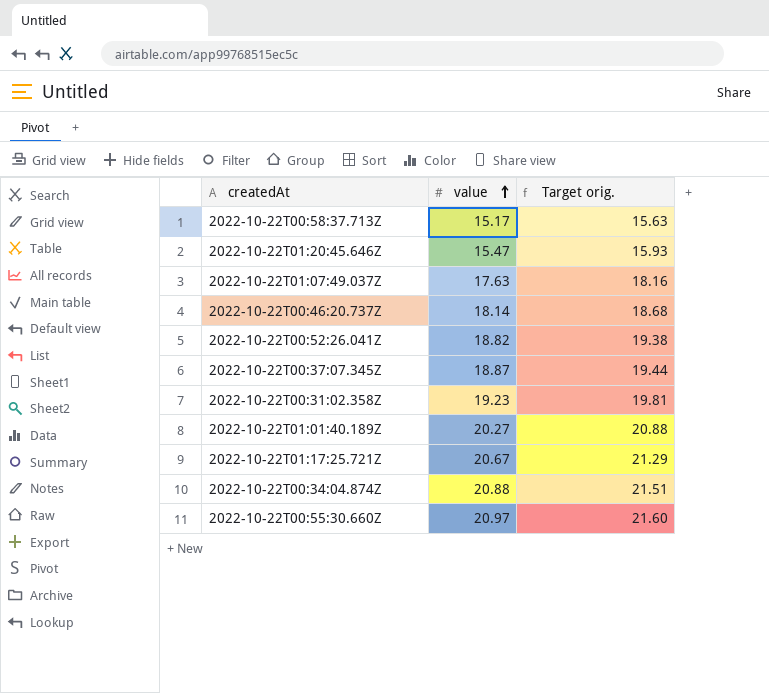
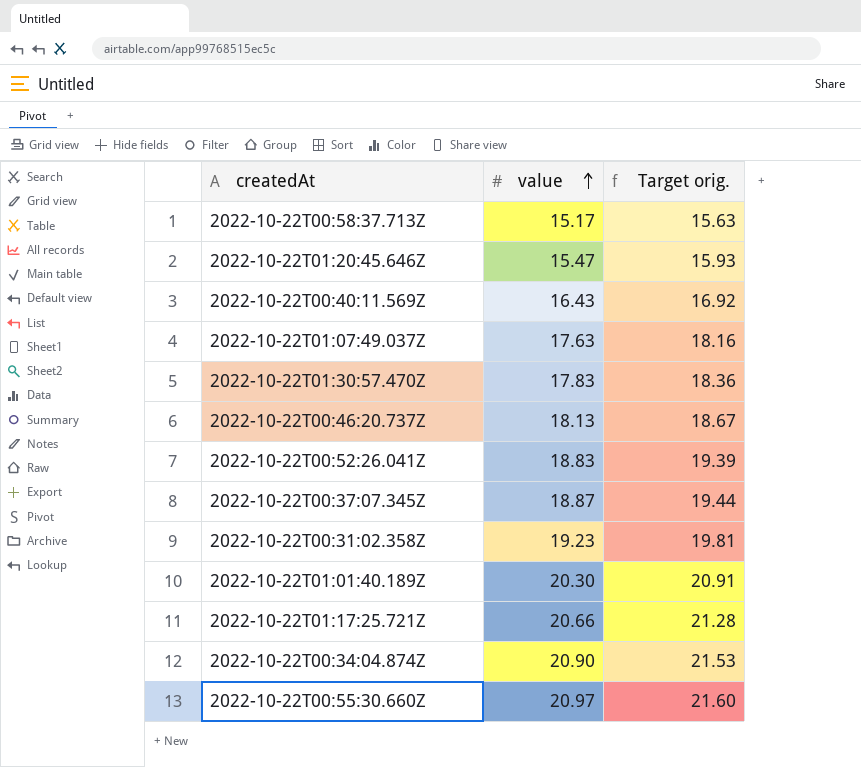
row 2022-10-22T00:40:11.569Z: none -> 16.43 | 16.92
row 2022-10-22T01:30:57.470Z: none -> 17.83 | 18.36
2022-10-22T00:46:20.737Z | value: 18.14 -> 18.13
2022-10-22T00:46:20.737Z | Target orig.: 18.68 -> 18.67
2022-10-22T00:52:26.041Z | value: 18.82 -> 18.83
2022-10-22T00:52:26.041Z | Target orig.: 19.38 -> 19.39
2022-10-22T01:01:40.189Z | value: 20.27 -> 20.30
2022-10-22T01:01:40.189Z | Target orig.: 20.88 -> 20.91
2022-10-22T01:17:25.721Z | value: 20.67 -> 20.66
2022-10-22T01:17:25.721Z | Target orig.: 21.29 -> 21.28
2022-10-22T00:34:04.874Z | value: 20.88 -> 20.90
2022-10-22T00:34:04.874Z | Target orig.: 21.51 -> 21.53

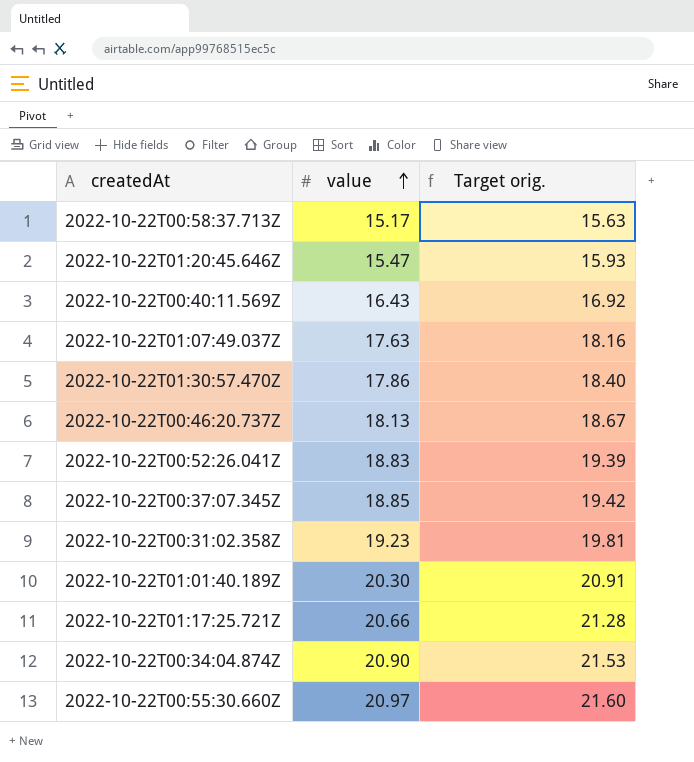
2022-10-22T01:30:57.470Z | value: 17.83 -> 17.86
2022-10-22T01:30:57.470Z | Target orig.: 18.36 -> 18.40
2022-10-22T00:37:07.345Z | value: 18.87 -> 18.85
2022-10-22T00:37:07.345Z | Target orig.: 19.44 -> 19.42

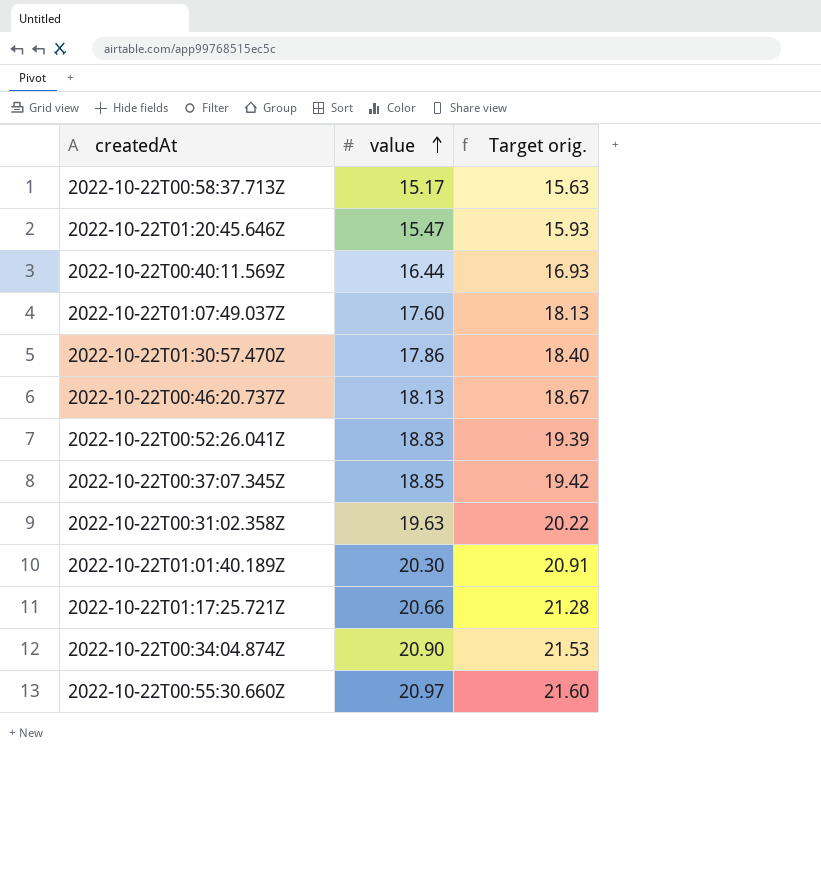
2022-10-22T00:40:11.569Z | value: 16.43 -> 16.44
2022-10-22T00:40:11.569Z | Target orig.: 16.92 -> 16.93
2022-10-22T01:07:49.037Z | value: 17.63 -> 17.60
2022-10-22T01:07:49.037Z | Target orig.: 18.16 -> 18.13
2022-10-22T00:31:02.358Z | value: 19.23 -> 19.63
2022-10-22T00:31:02.358Z | Target orig.: 19.81 -> 20.22

